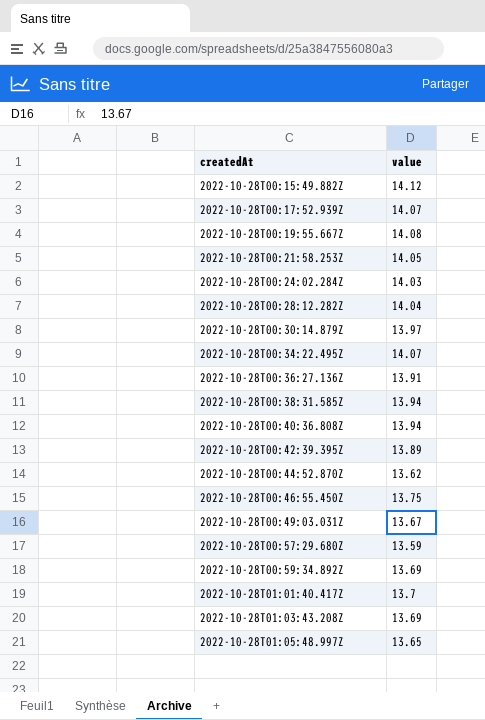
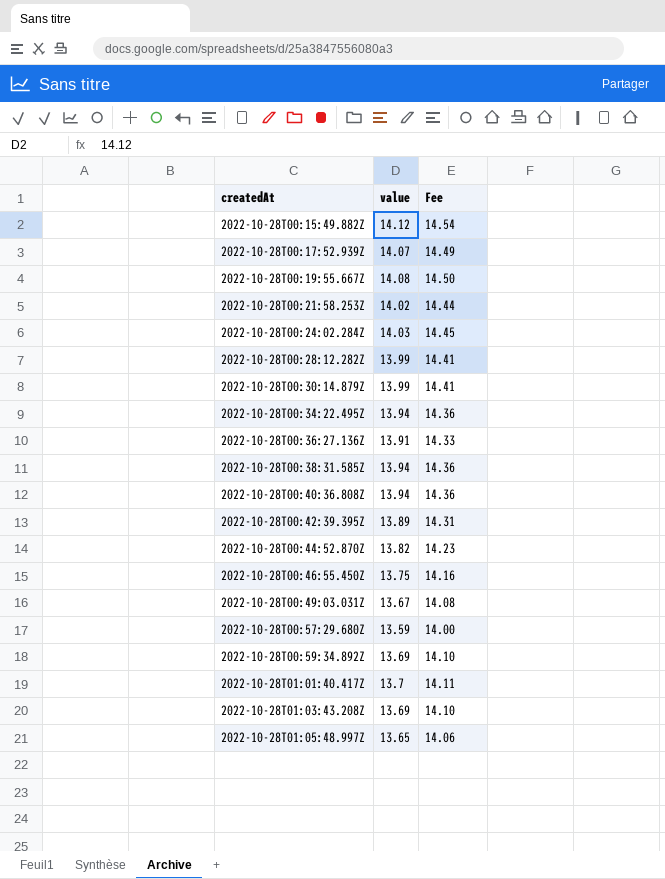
column Fee | formula: none -> [value] * 1.03
2022-10-28T00:21:58.253Z | value: 14.05 -> 14.02
2022-10-28T00:28:12.282Z | value: 14.04 -> 13.99
2022-10-28T00:30:14.879Z | value: 13.97 -> 13.99
2022-10-28T00:34:22.495Z | value: 14.07 -> 13.94
2022-10-28T00:44:52.870Z | value: 13.62 -> 13.82

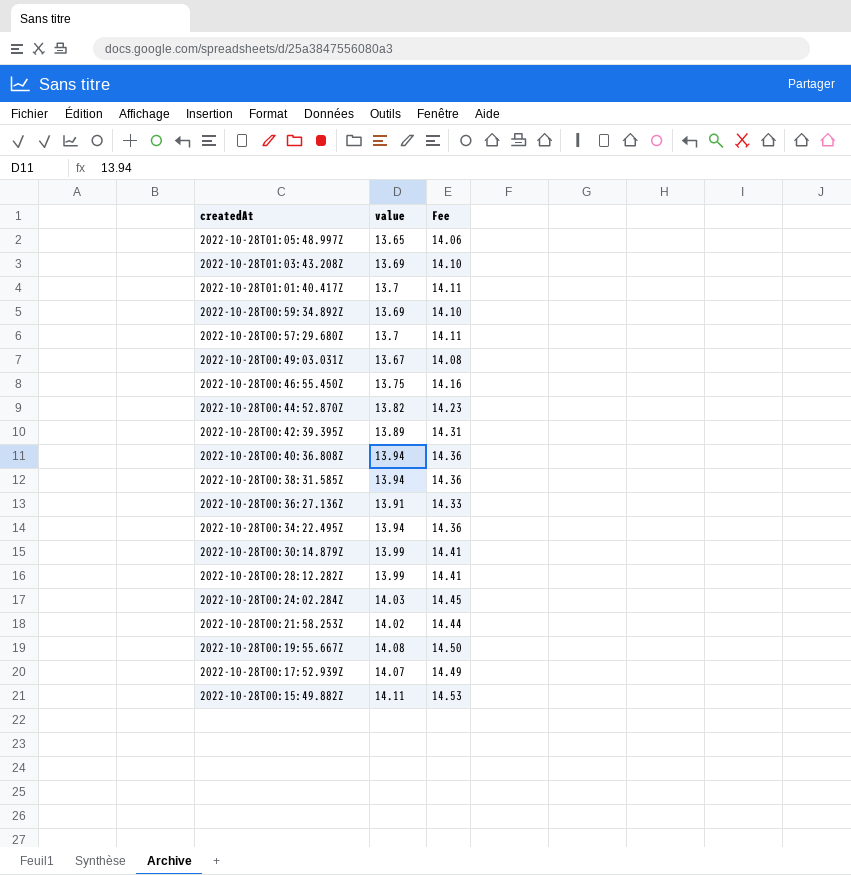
row order: createdAt ascending -> createdAt descending
2022-10-28T00:57:29.680Z | value: 13.59 -> 13.7
2022-10-28T00:57:29.680Z | Fee: 14.00 -> 14.11
2022-10-28T00:15:49.882Z | value: 14.12 -> 14.11
2022-10-28T00:15:49.882Z | Fee: 14.54 -> 14.53

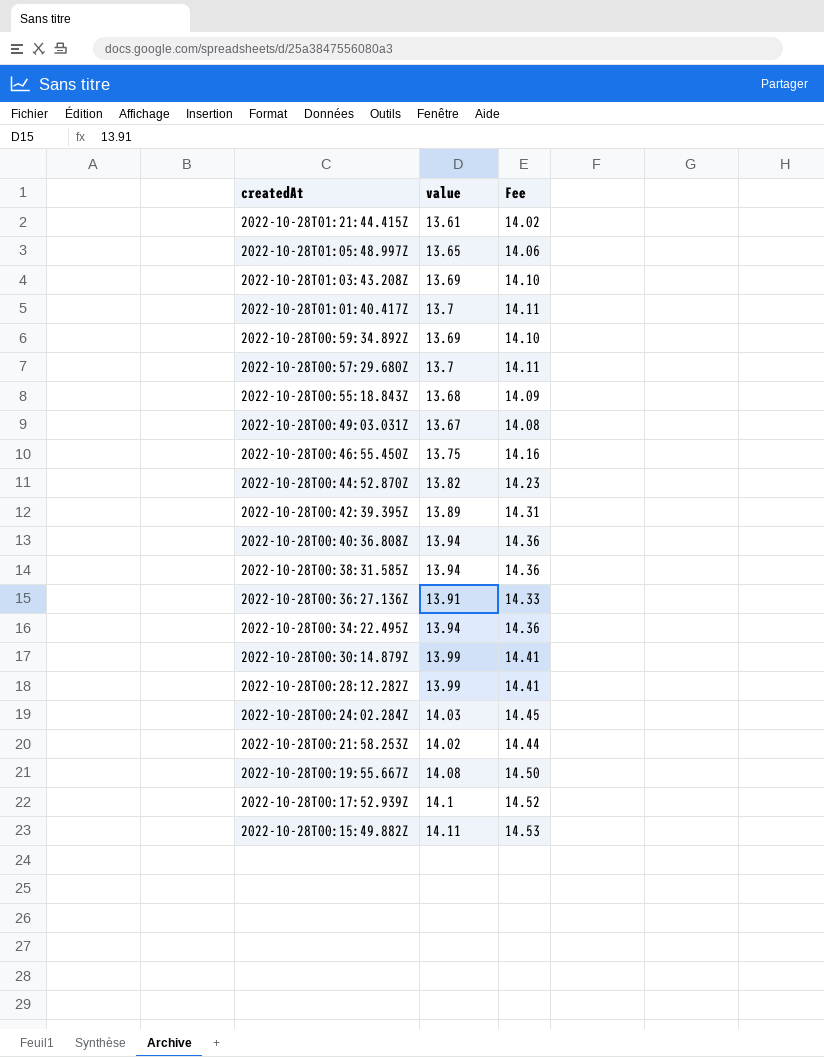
row 2022-10-28T01:21:44.415Z: none -> 13.61 | 14.02
row 2022-10-28T00:55:18.843Z: none -> 13.68 | 14.09
2022-10-28T00:17:52.939Z | value: 14.07 -> 14.1
2022-10-28T00:17:52.939Z | Fee: 14.49 -> 14.52

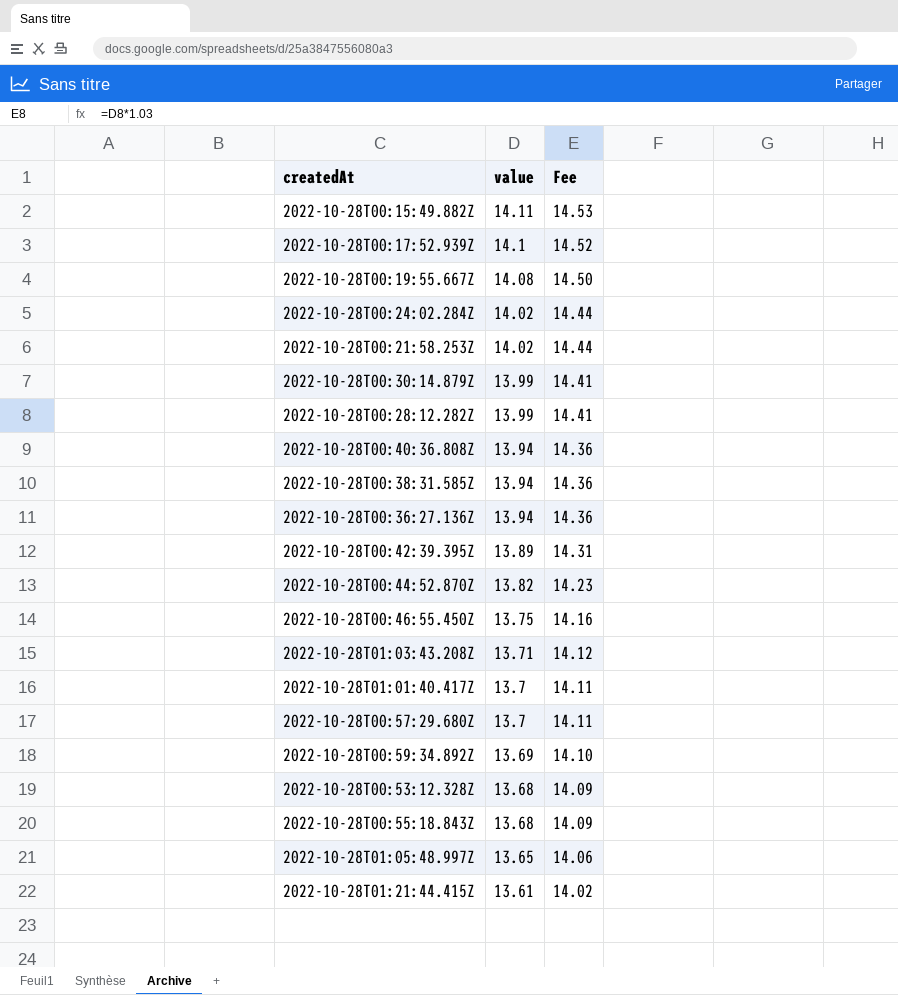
row order: createdAt descending -> value descending
row 2022-10-28T00:49:03.031Z: 13.67 | 14.08 -> none
row 2022-10-28T00:34:22.495Z: 13.94 | 14.36 -> none
2022-10-28T00:24:02.284Z | value: 14.03 -> 14.02
2022-10-28T00:24:02.284Z | Fee: 14.45 -> 14.44
2022-10-28T00:36:27.136Z | value: 13.91 -> 13.94
2022-10-28T00:36:27.136Z | Fee: 14.33 -> 14.36
2022-10-28T01:03:43.208Z | value: 13.69 -> 13.71
2022-10-28T01:03:43.208Z | Fee: 14.10 -> 14.12
row 2022-10-28T00:53:12.328Z: none -> 13.68 | 14.09

